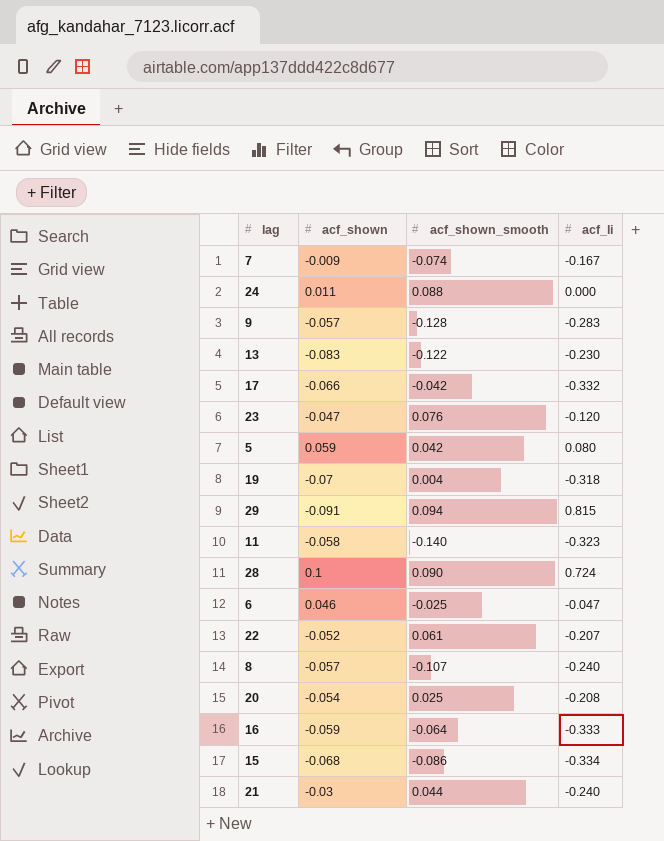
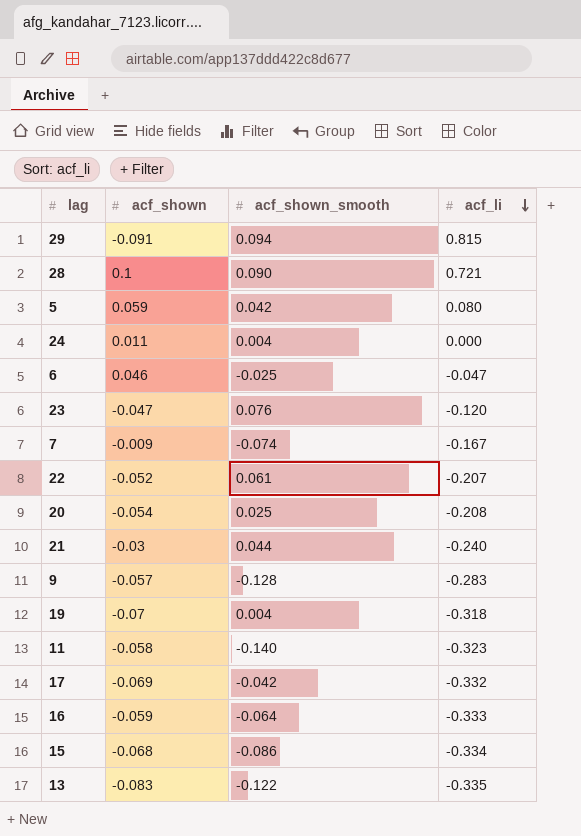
row order: none -> acf_li descending
row 8: -0.057 | -0.107 | -0.240 -> none
28 | acf_li: 0.724 -> 0.721
24 | acf_shown_smooth: 0.088 -> 0.004
17 | acf_shown: -0.066 -> -0.069
13 | acf_li: -0.230 -> -0.335

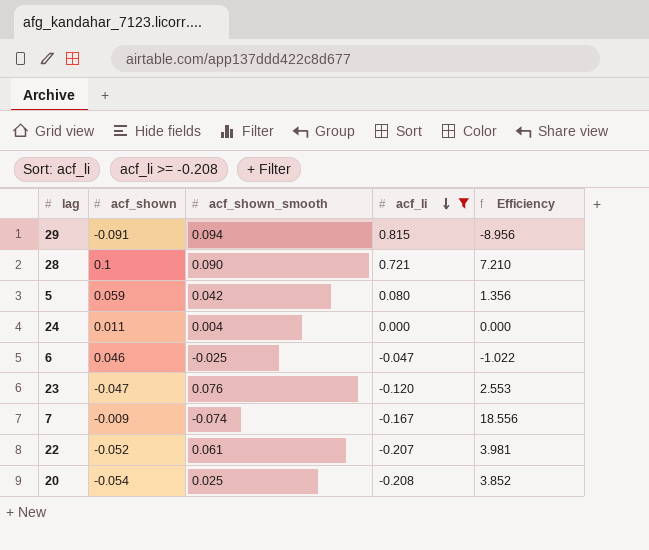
filter: none -> acf_li >= -0.208
column Efficiency | formula: none -> [acf_li] / [acf_shown]

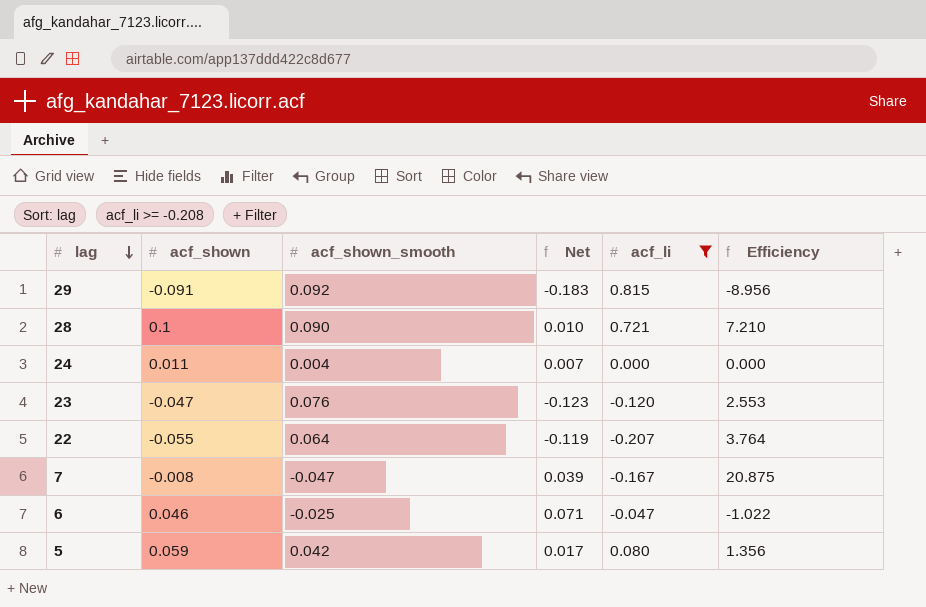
row order: acf_li descending -> lag descending
column Net | formula: none -> [acf_shown] - [acf_shown_smooth]
row 20: -0.054 | 0.025 | -0.208 | 3.852 -> none
29 | acf_shown_smooth: 0.094 -> 0.092
22 | acf_shown: -0.052 -> -0.055
22 | acf_shown_smooth: 0.061 -> 0.064
22 | Efficiency: 3.981 -> 3.764
7 | acf_shown: -0.009 -> -0.008
7 | acf_shown_smooth: -0.074 -> -0.047
7 | Efficiency: 18.556 -> 20.875

